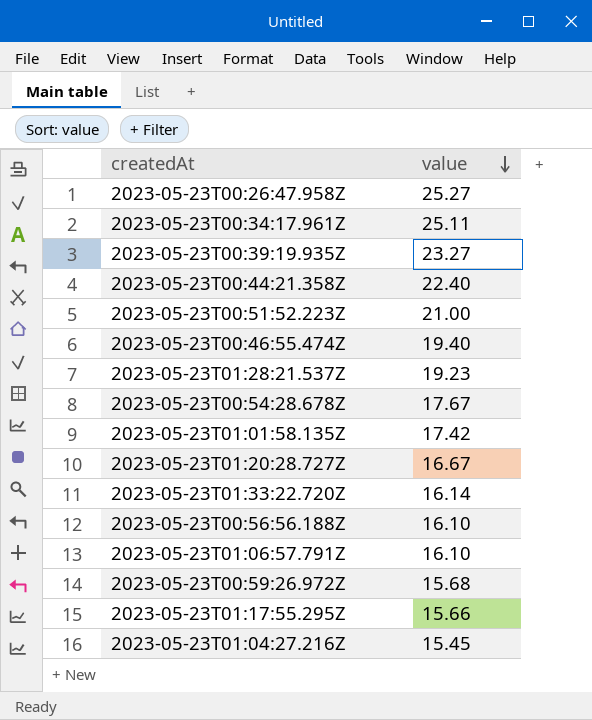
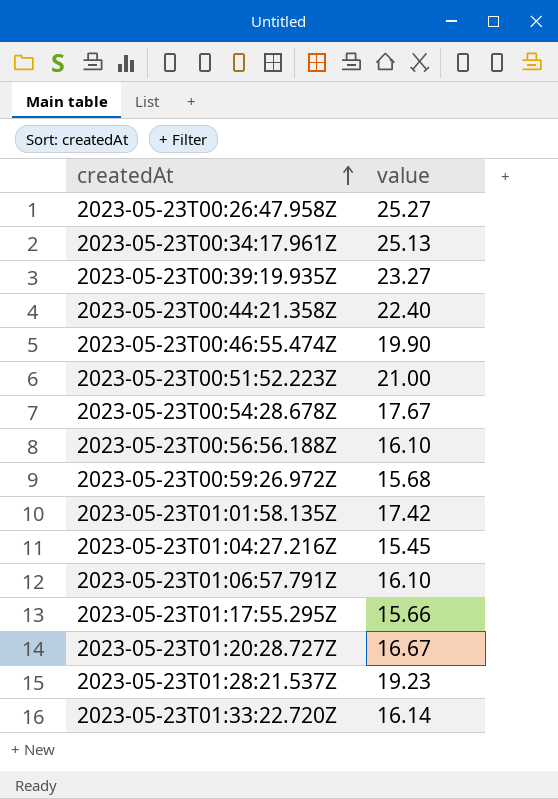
row order: value descending -> createdAt ascending
2023-05-23T00:34:17.961Z | value: 25.11 -> 25.13
2023-05-23T00:46:55.474Z | value: 19.40 -> 19.90

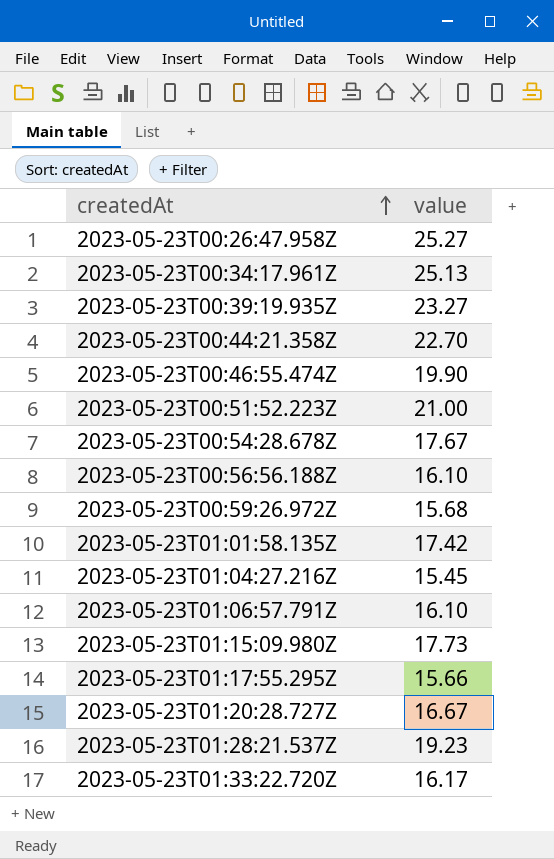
2023-05-23T00:44:21.358Z | value: 22.40 -> 22.70
row 2023-05-23T01:15:09.980Z: none -> 17.73
2023-05-23T01:33:22.720Z | value: 16.14 -> 16.17

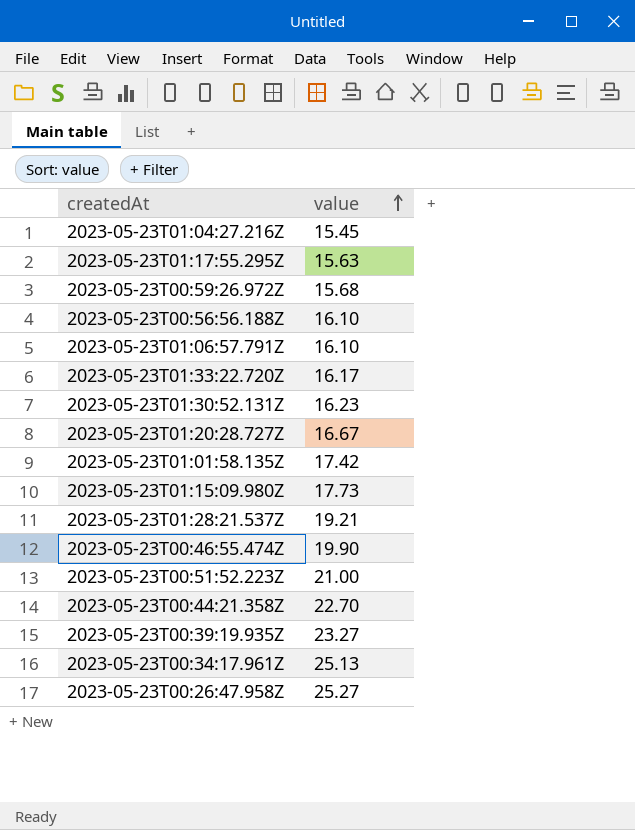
row order: createdAt ascending -> value ascending
row 2023-05-23T00:54:28.678Z: 17.67 -> none
2023-05-23T01:17:55.295Z | value: 15.66 -> 15.63
row 2023-05-23T01:30:52.131Z: none -> 16.23
2023-05-23T01:28:21.537Z | value: 19.23 -> 19.21

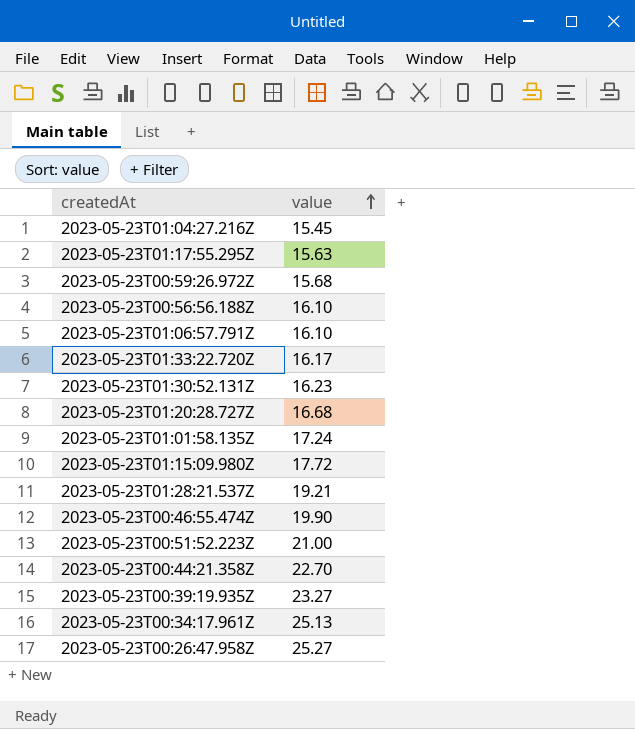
2023-05-23T01:20:28.727Z | value: 16.67 -> 16.68
2023-05-23T01:01:58.135Z | value: 17.42 -> 17.24
2023-05-23T01:15:09.980Z | value: 17.73 -> 17.72

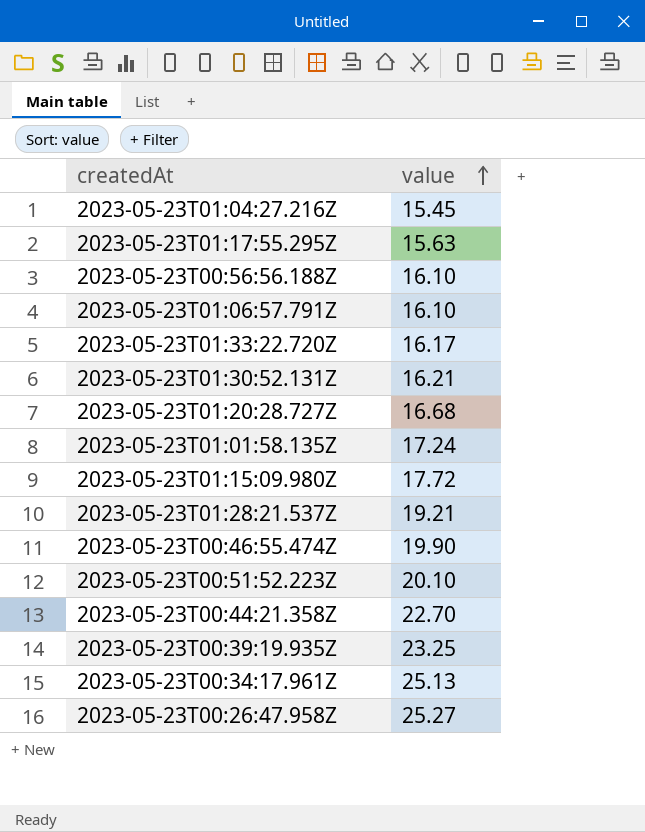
row 2023-05-23T00:59:26.972Z: 15.68 -> none
2023-05-23T01:30:52.131Z | value: 16.23 -> 16.21
2023-05-23T00:51:52.223Z | value: 21.00 -> 20.10
2023-05-23T00:39:19.935Z | value: 23.27 -> 23.25

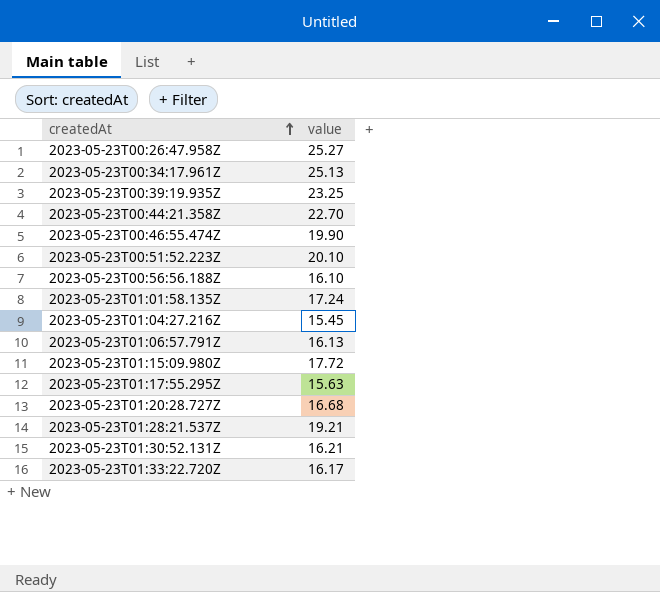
row order: value ascending -> createdAt ascending
2023-05-23T01:06:57.791Z | value: 16.10 -> 16.13

